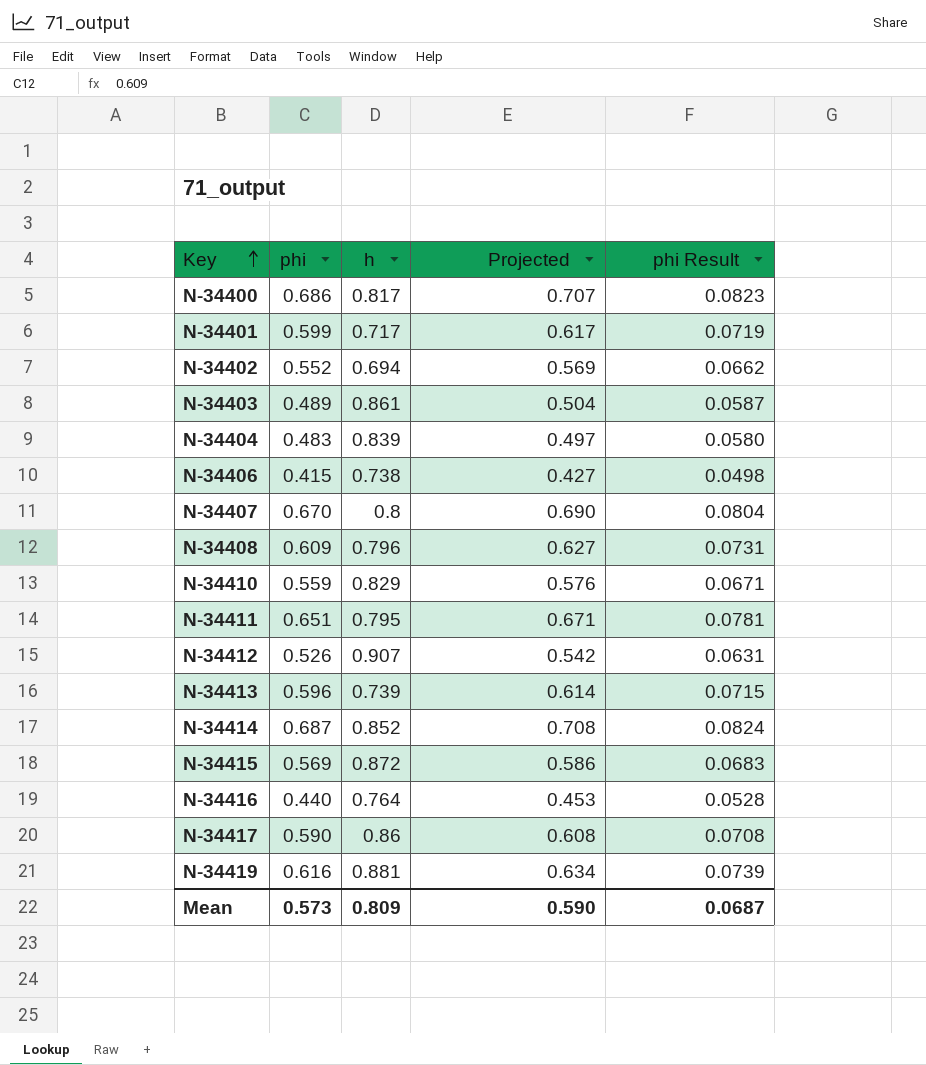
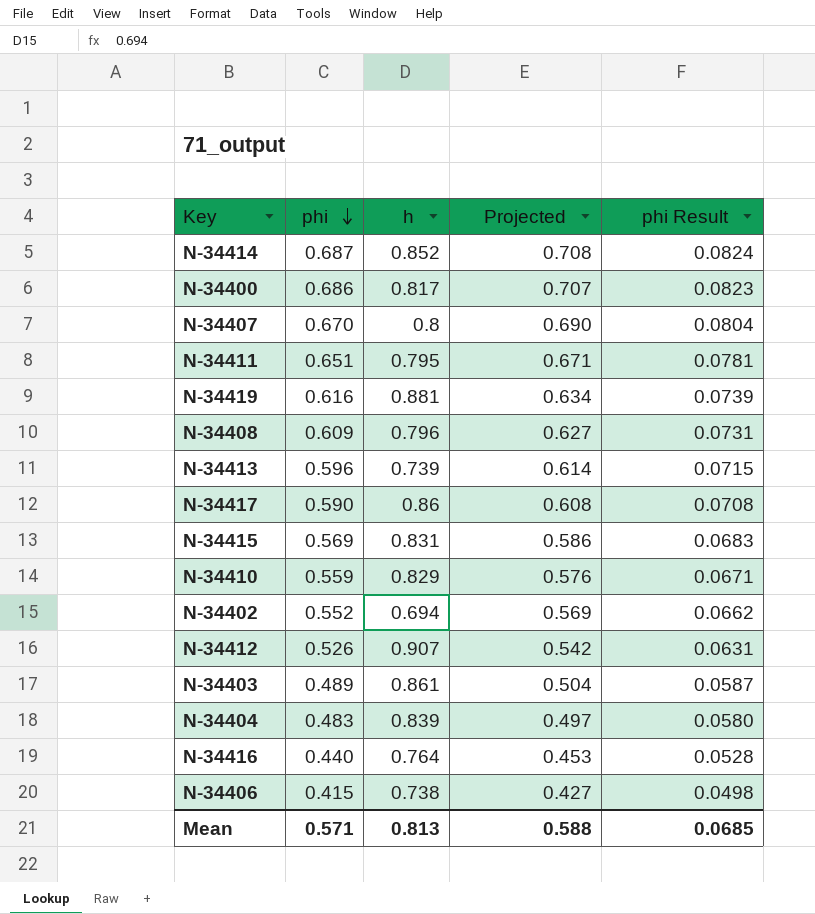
row order: Key ascending -> phi descending
row N-34401: 0.599 | 0.717 | 0.617 | 0.0719 -> none
N-34415 | h: 0.872 -> 0.831
Mean | phi: 0.573 -> 0.571
Mean | h: 0.809 -> 0.813
Mean | Projected: 0.590 -> 0.588
Mean | phi Result: 0.0687 -> 0.0685

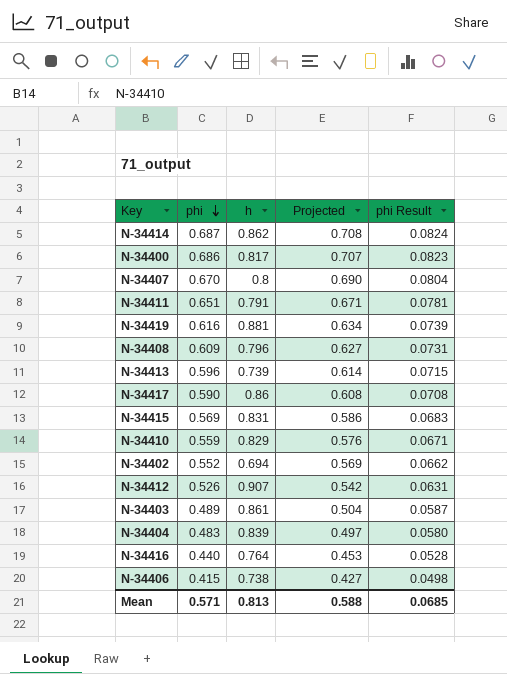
N-34414 | h: 0.852 -> 0.862
N-34411 | h: 0.795 -> 0.791

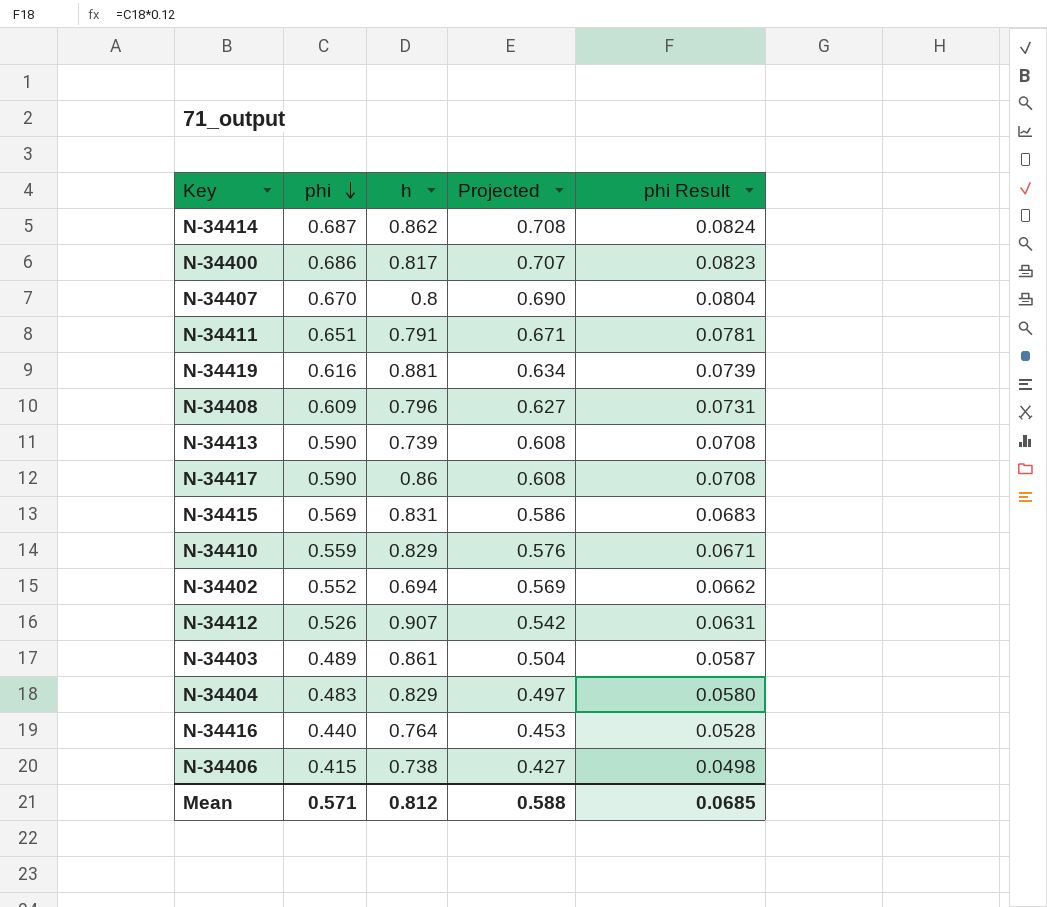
N-34413 | phi: 0.596 -> 0.590
N-34413 | Projected: 0.614 -> 0.608
N-34413 | phi Result: 0.0715 -> 0.0708
N-34404 | h: 0.839 -> 0.829
Mean | h: 0.813 -> 0.812

